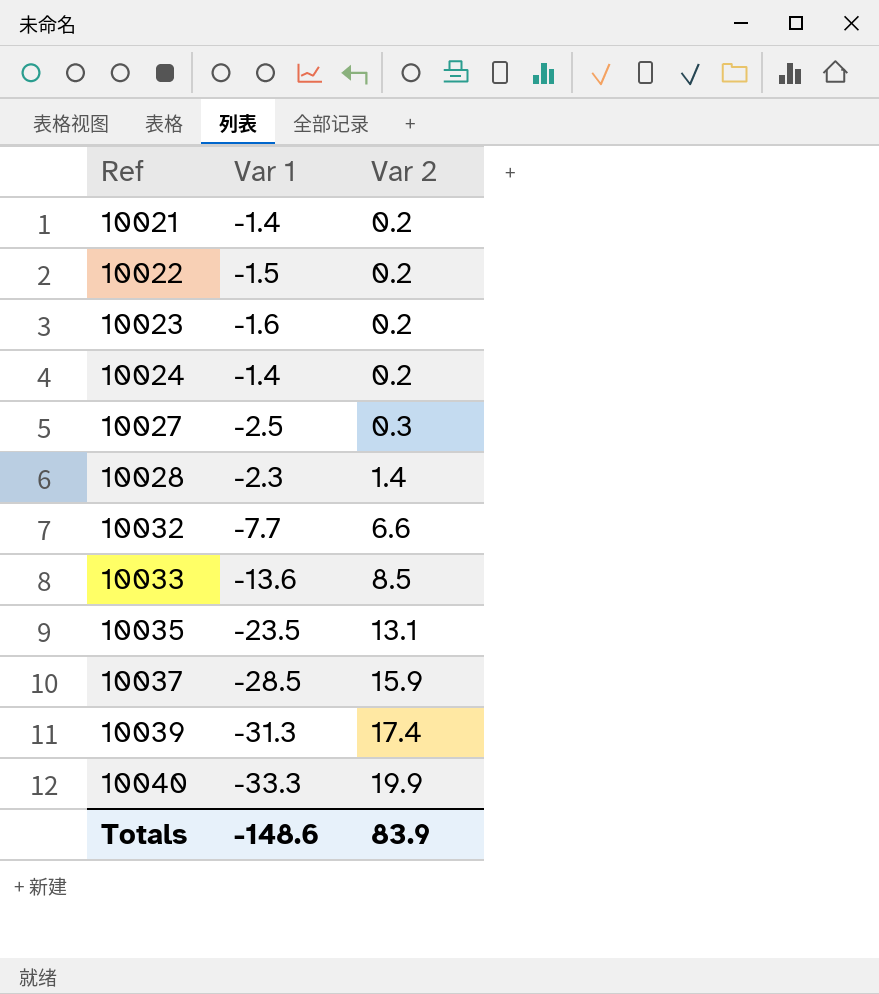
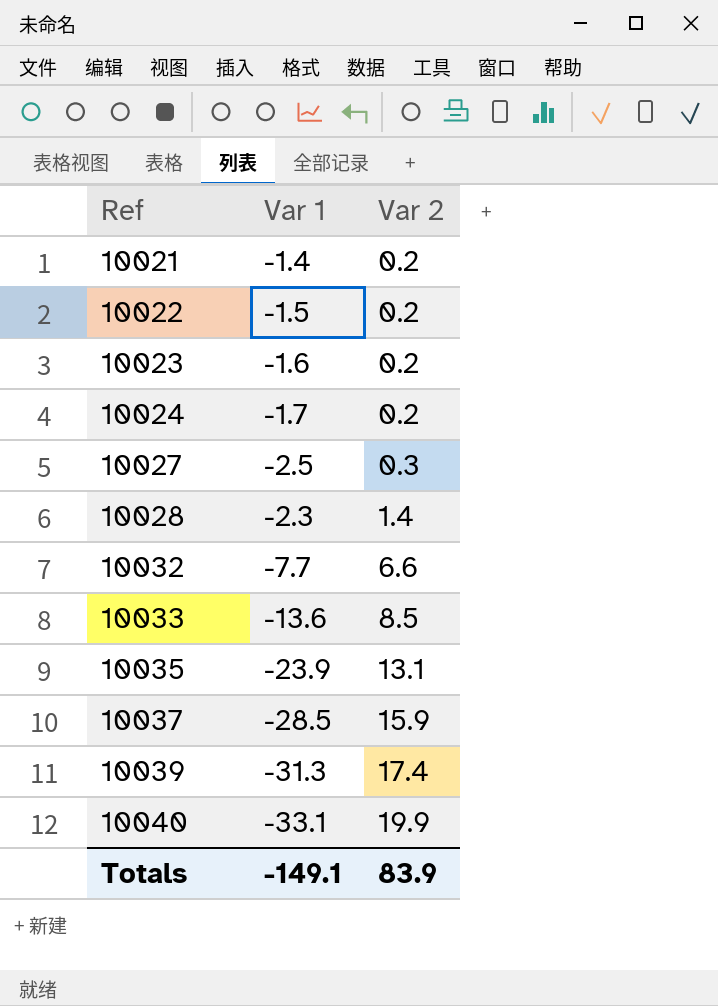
10024 | Var 1: -1.4 -> -1.7
10035 | Var 1: -23.5 -> -23.9
10040 | Var 1: -33.3 -> -33.1
Totals | Var 1: -148.6 -> -149.1

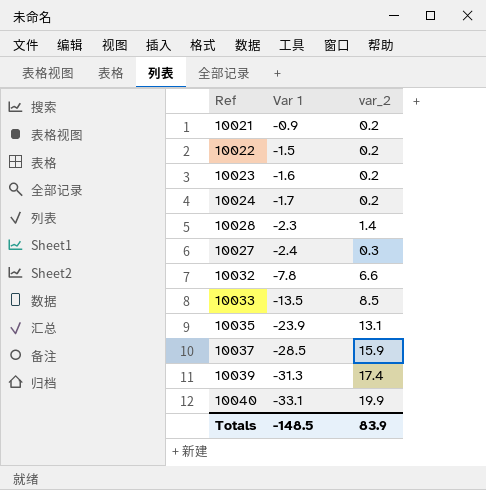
row order: Ref ascending -> Var 1 descending
column name: Var 2 -> var_2
10021 | Var 1: -1.4 -> -0.9
10027 | Var 1: -2.5 -> -2.4
10032 | Var 1: -7.7 -> -7.8
10033 | Var 1: -13.6 -> -13.5
Totals | Var 1: -149.1 -> -148.5

